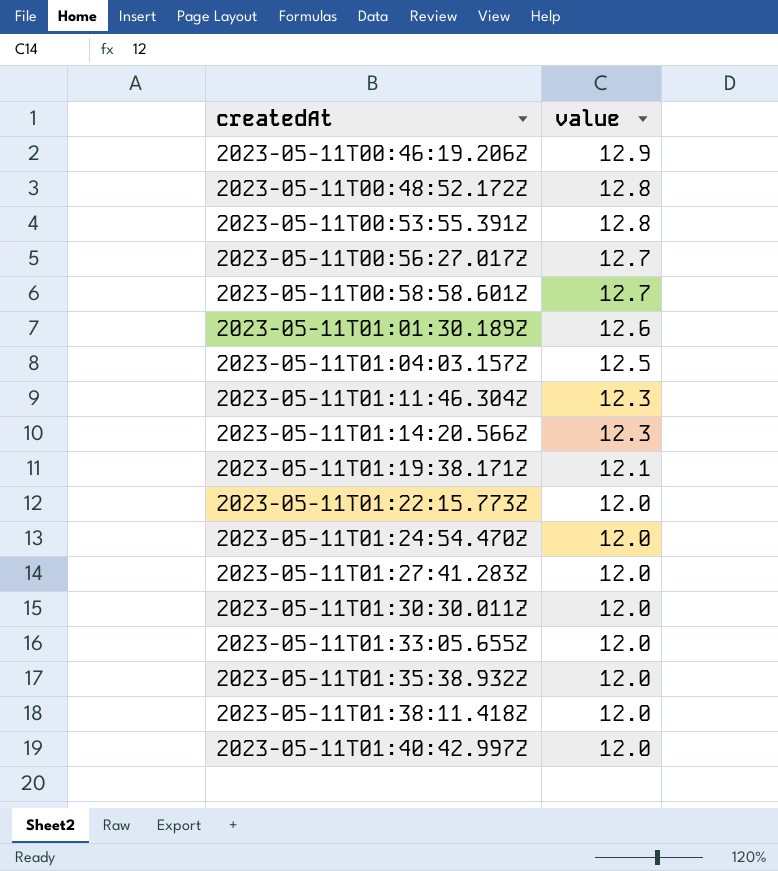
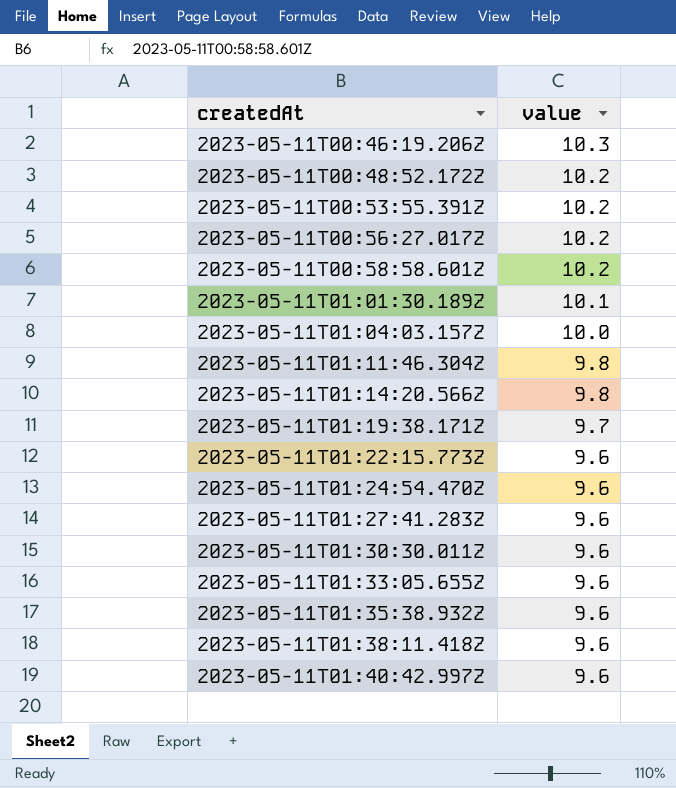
2023-05-11T00:46:19.206Z | value: 12.9 -> 10.3
2023-05-11T00:48:52.172Z | value: 12.8 -> 10.2
2023-05-11T00:53:55.391Z | value: 12.8 -> 10.2
2023-05-11T00:56:27.017Z | value: 12.7 -> 10.2
2023-05-11T00:58:58.601Z | value: 12.7 -> 10.2
2023-05-11T01:01:30.189Z | value: 12.6 -> 10.1
2023-05-11T01:04:03.157Z | value: 12.5 -> 10.0
2023-05-11T01:11:46.304Z | value: 12.3 -> 9.8
2023-05-11T01:14:20.566Z | value: 12.3 -> 9.8
2023-05-11T01:19:38.171Z | value: 12.1 -> 9.7
2023-05-11T01:22:15.773Z | value: 12.0 -> 9.6
2023-05-11T01:24:54.470Z | value: 12.0 -> 9.6
2023-05-11T01:27:41.283Z | value: 12.0 -> 9.6
2023-05-11T01:30:30.011Z | value: 12.0 -> 9.6
2023-05-11T01:33:05.655Z | value: 12.0 -> 9.6
2023-05-11T01:35:38.932Z | value: 12.0 -> 9.6
2023-05-11T01:38:11.418Z | value: 12.0 -> 9.6
2023-05-11T01:40:42.997Z | value: 12.0 -> 9.6

